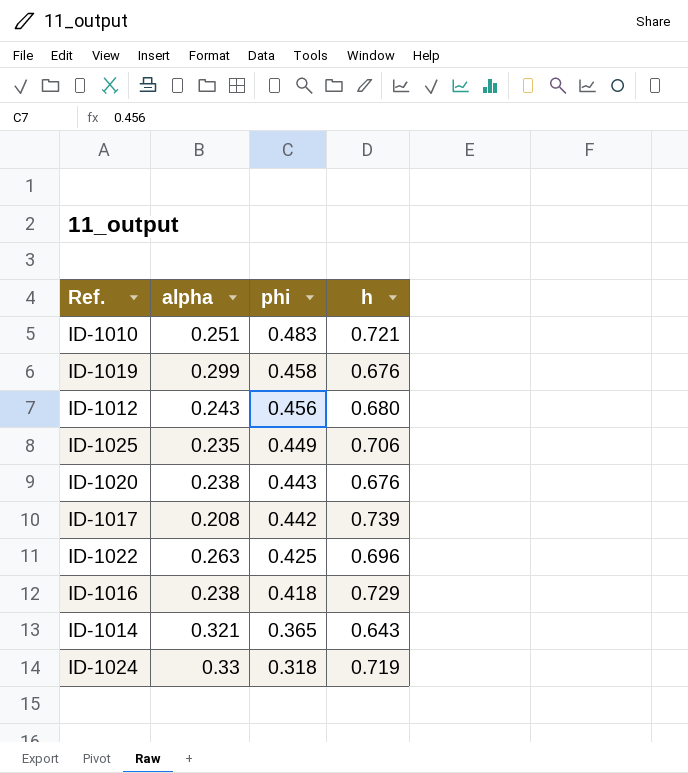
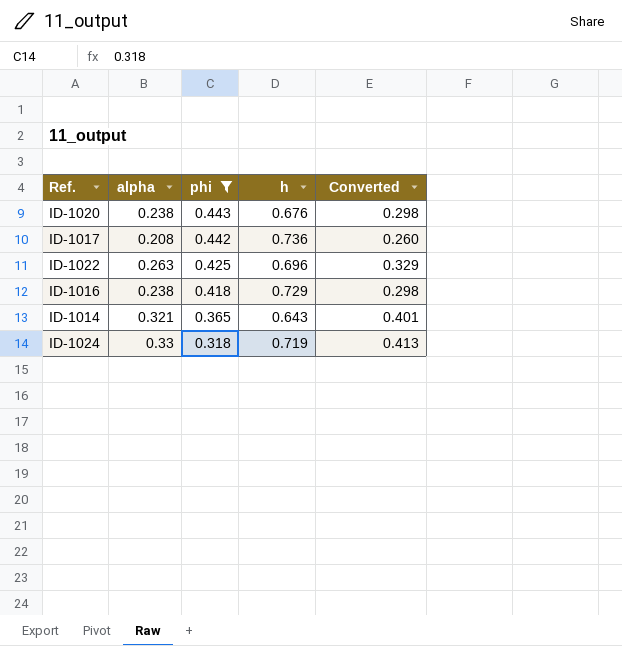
filter: none -> phi <= 0.443
column Converted | formula: none -> [alpha] * 1.25
ID-1017 | h: 0.739 -> 0.736

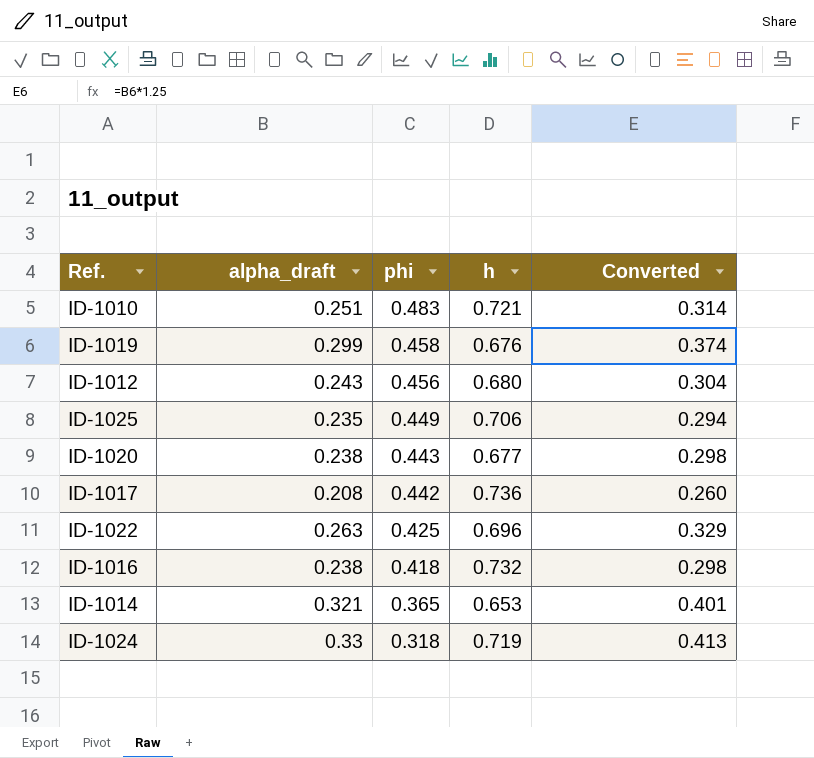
filter: phi <= 0.443 -> none
column name: alpha -> alpha_draft
ID-1020 | h: 0.676 -> 0.677
ID-1016 | h: 0.729 -> 0.732
ID-1014 | h: 0.643 -> 0.653

